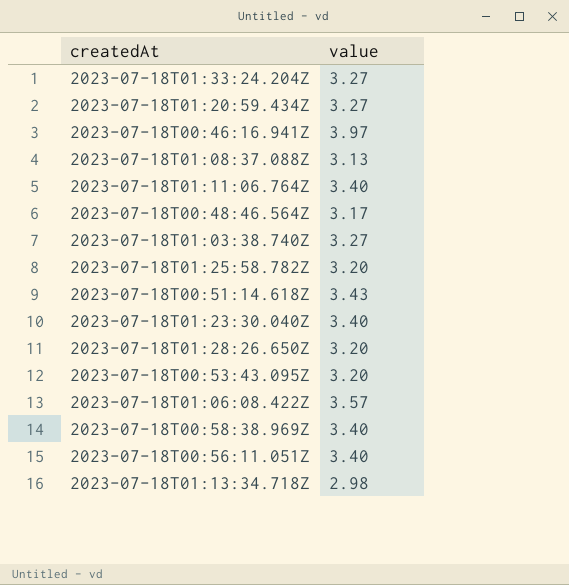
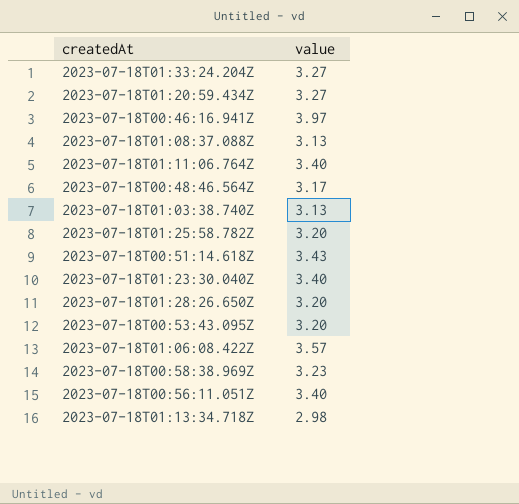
2023-07-18T01:03:38.740Z | value: 3.27 -> 3.13
2023-07-18T00:58:38.969Z | value: 3.40 -> 3.23

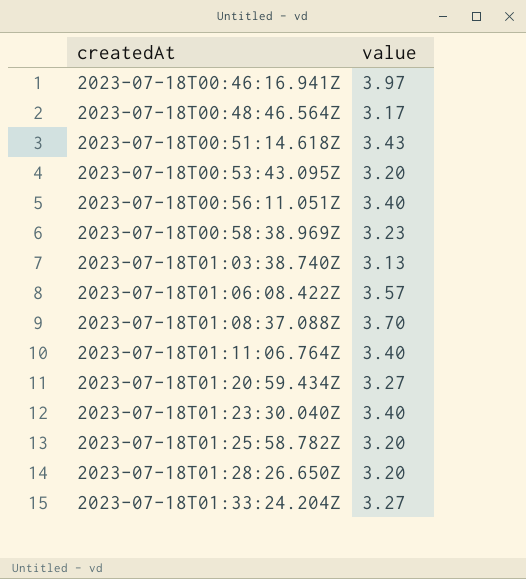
row order: none -> createdAt ascending
row 2023-07-18T01:13:34.718Z: 2.98 -> none
2023-07-18T01:08:37.088Z | value: 3.13 -> 3.70

